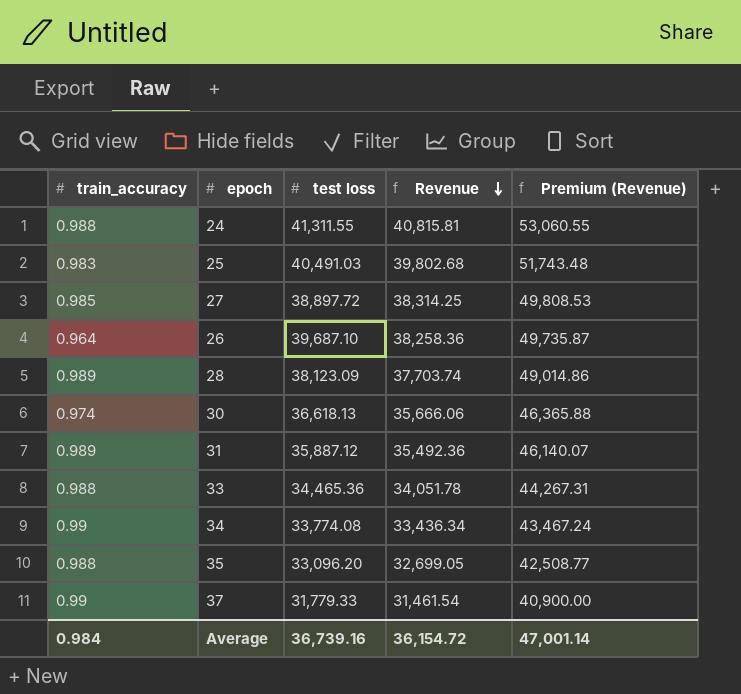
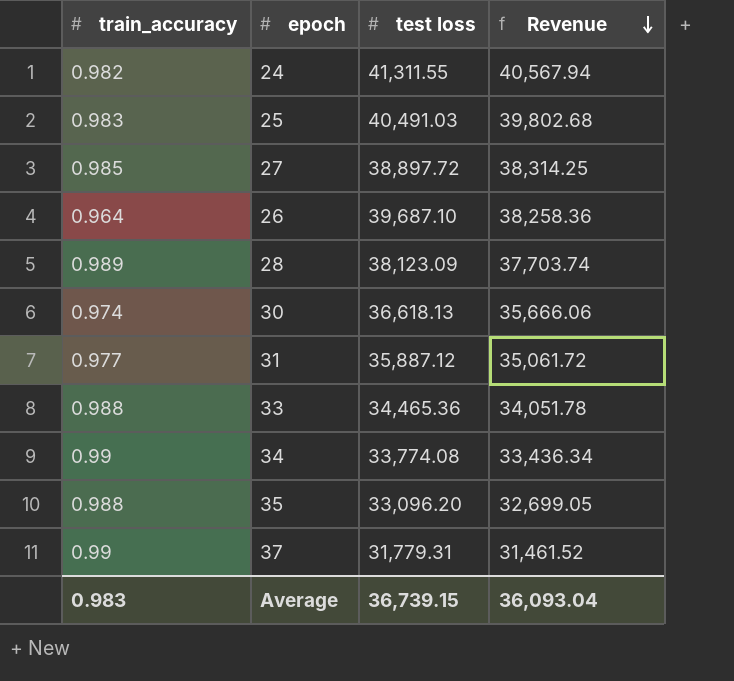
column Premium (Revenue) | formula: [Revenue] * 1.3 -> none
24 | train_accuracy: 0.988 -> 0.982
24 | Revenue: 40,815.81 -> 40,567.94
31 | train_accuracy: 0.989 -> 0.977
31 | Revenue: 35,492.36 -> 35,061.72
37 | test loss: 31,779.33 -> 31,779.31
37 | Revenue: 31,461.54 -> 31,461.52
Average | train_accuracy: 0.984 -> 0.983
Average | test loss: 36,739.16 -> 36,739.15
Average | Revenue: 36,154.72 -> 36,093.04

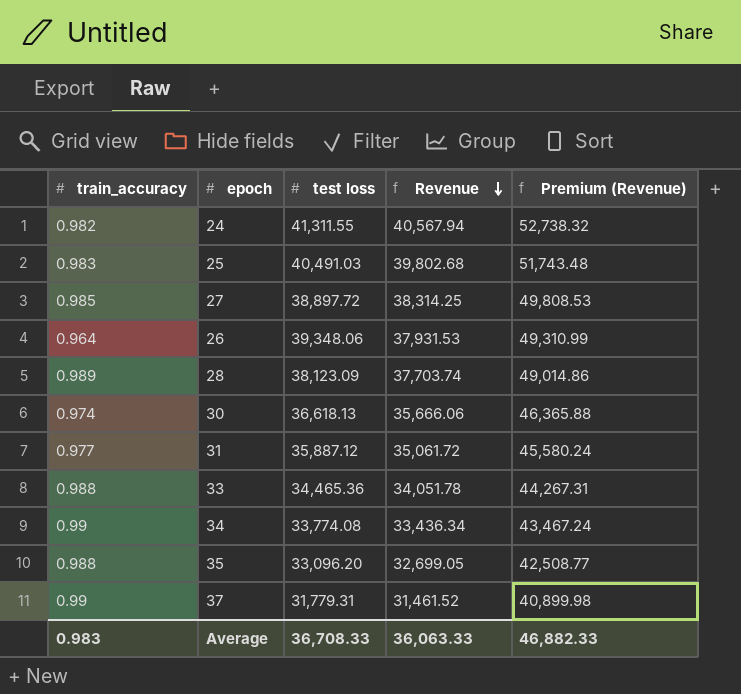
column Premium (Revenue) | formula: none -> [Revenue] * 1.3
26 | test loss: 39,687.10 -> 39,348.06
26 | Revenue: 38,258.36 -> 37,931.53
Average | test loss: 36,739.15 -> 36,708.33
Average | Revenue: 36,093.04 -> 36,063.33

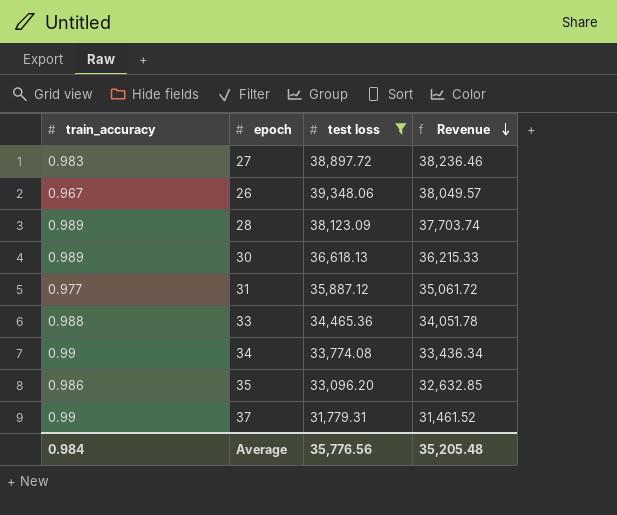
filter: none -> test loss <= 39,348.06
column Premium (Revenue) | formula: [Revenue] * 1.3 -> none
27 | train_accuracy: 0.985 -> 0.983
27 | Revenue: 38,314.25 -> 38,236.46
26 | train_accuracy: 0.964 -> 0.967
26 | Revenue: 37,931.53 -> 38,049.57
30 | train_accuracy: 0.974 -> 0.989
30 | Revenue: 35,666.06 -> 36,215.33
35 | train_accuracy: 0.988 -> 0.986
35 | Revenue: 32,699.05 -> 32,632.85
Average | train_accuracy: 0.983 -> 0.984
Average | test loss: 36,708.33 -> 35,776.56
Average | Revenue: 36,063.33 -> 35,205.48

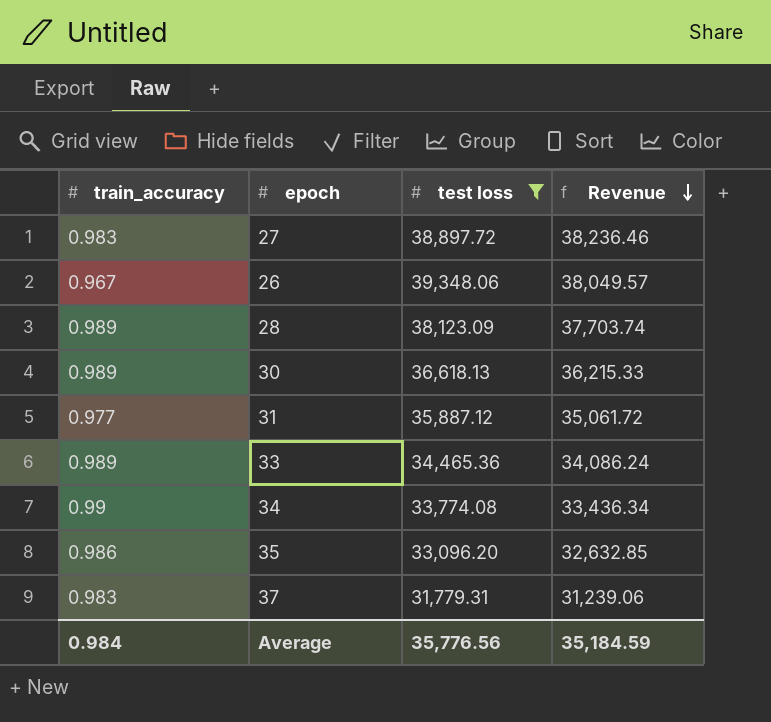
33 | train_accuracy: 0.988 -> 0.989
33 | Revenue: 34,051.78 -> 34,086.24
37 | train_accuracy: 0.99 -> 0.983
37 | Revenue: 31,461.52 -> 31,239.06
Average | Revenue: 35,205.48 -> 35,184.59

